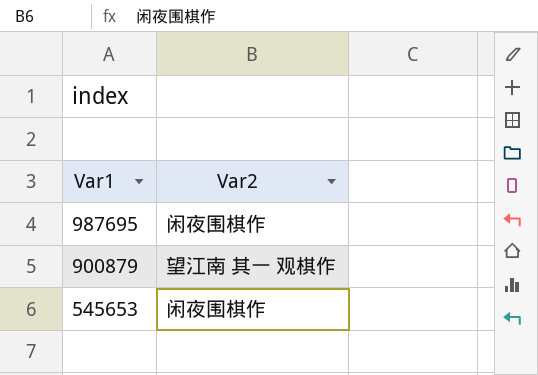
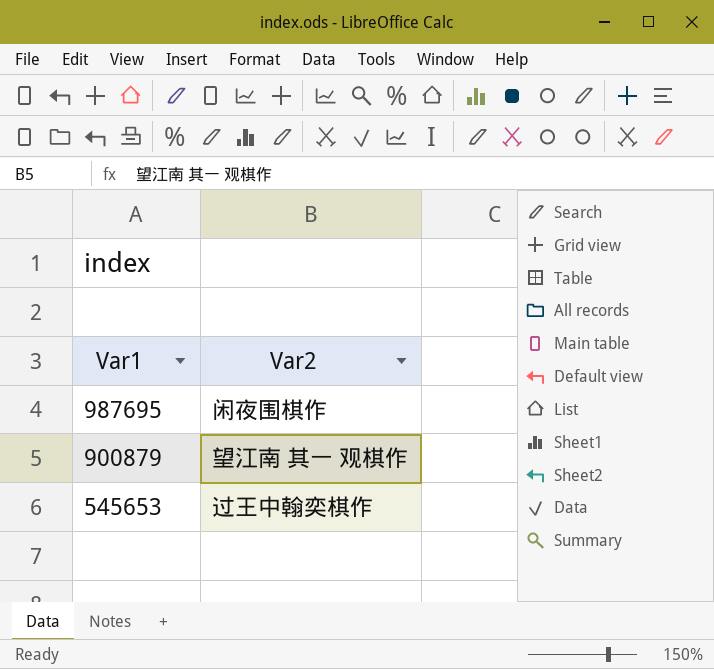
545653 | Var2: 闲夜围棋作 -> 过王中翰奕棋作

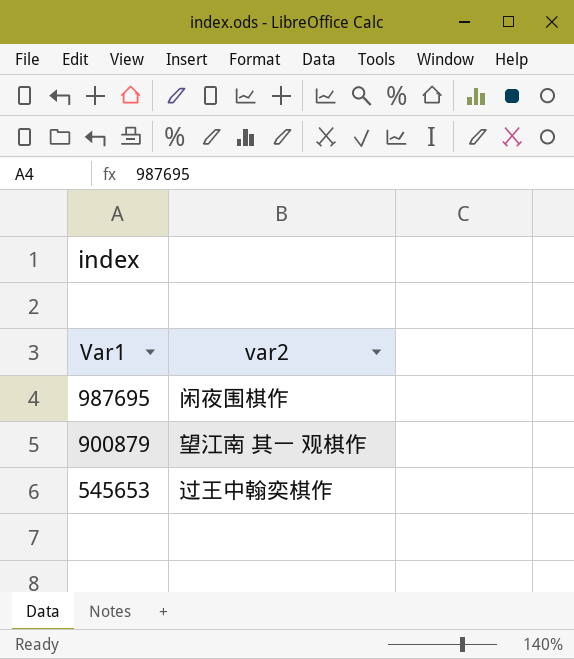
column name: Var2 -> var2

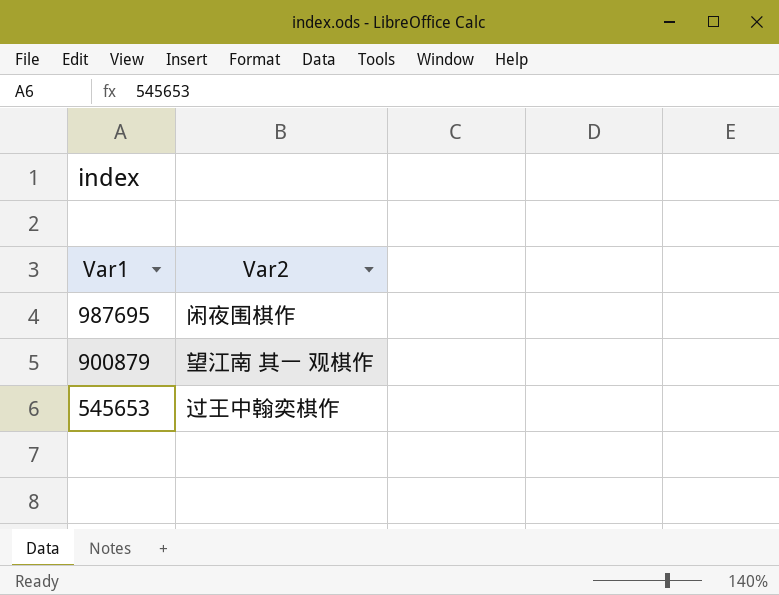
column name: var2 -> Var2

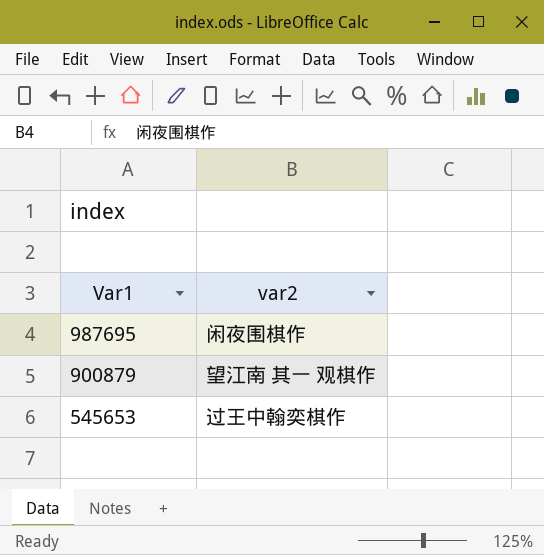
column name: Var2 -> var2

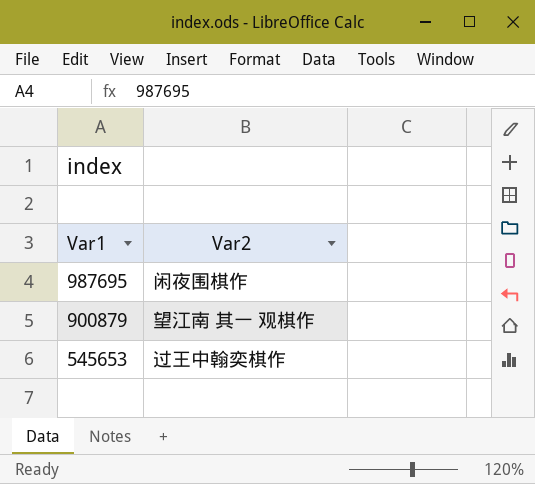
column name: var2 -> Var2

